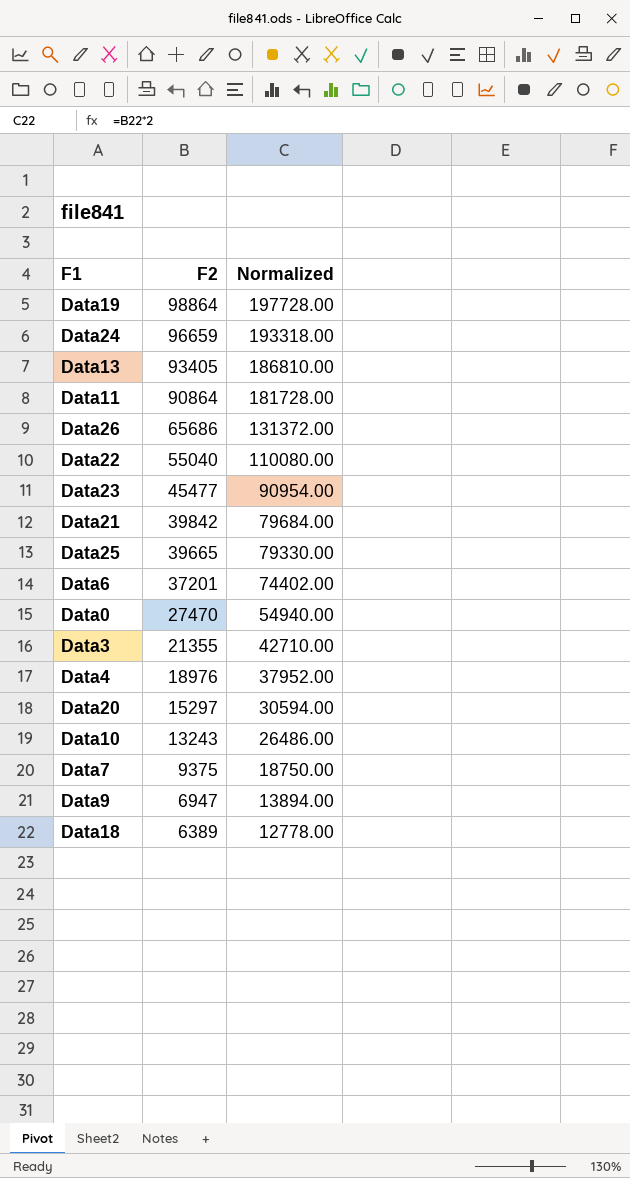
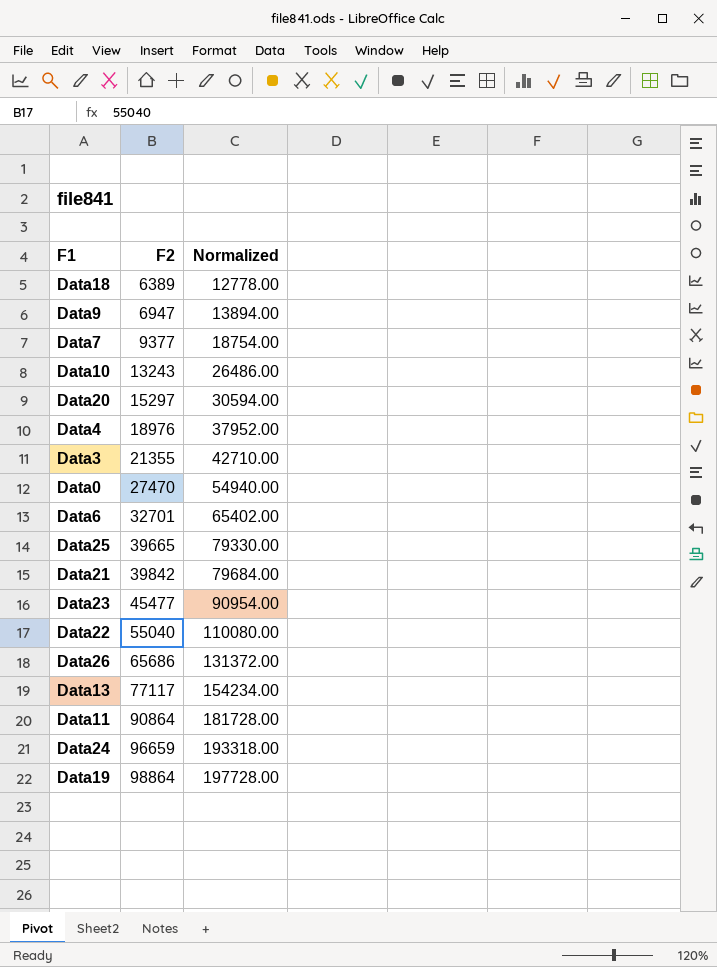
row order: F2 descending -> F2 ascending
Data7 | F2: 9375 -> 9377
Data7 | Normalized: 18750.00 -> 18754.00
Data6 | F2: 37201 -> 32701
Data6 | Normalized: 74402.00 -> 65402.00
Data13 | F2: 93405 -> 77117
Data13 | Normalized: 186810.00 -> 154234.00

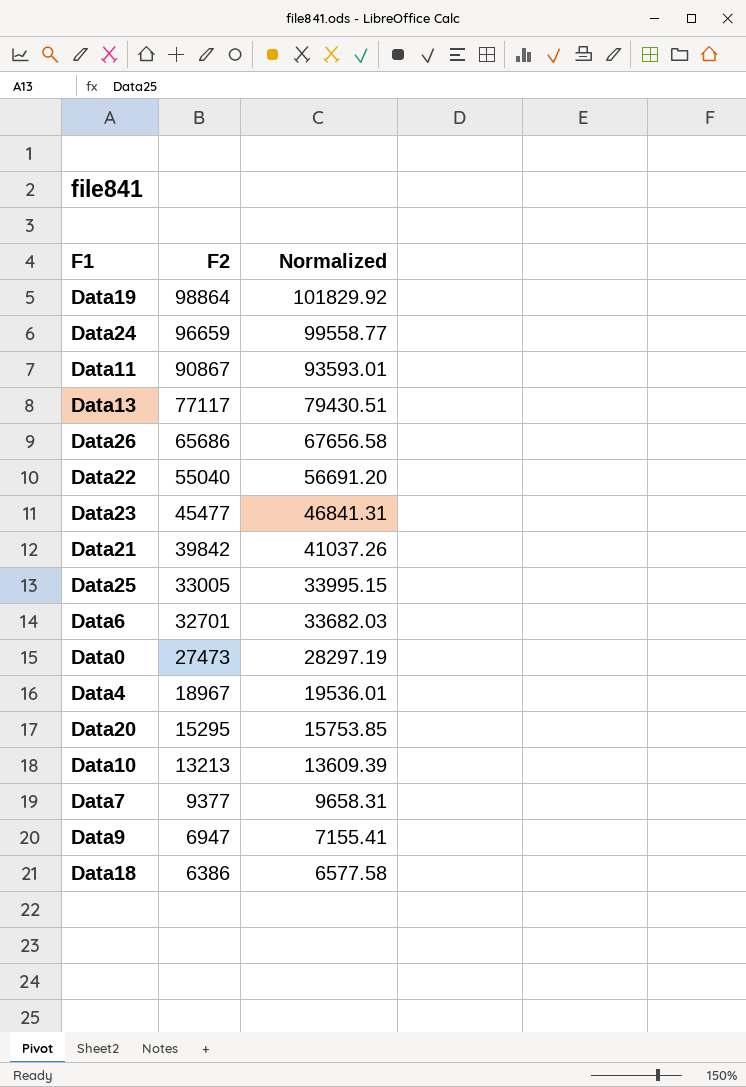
row order: F2 ascending -> F2 descending
column Normalized | formula: [F2] * 2 -> [F2] * 1.03
row Data3: 21355 | 42710.00 -> none
Data11 | F2: 90864 -> 90867
Data25 | F2: 39665 -> 33005
Data0 | F2: 27470 -> 27473
Data4 | F2: 18976 -> 18967
Data20 | F2: 15297 -> 15295
Data10 | F2: 13243 -> 13213
Data18 | F2: 6389 -> 6386

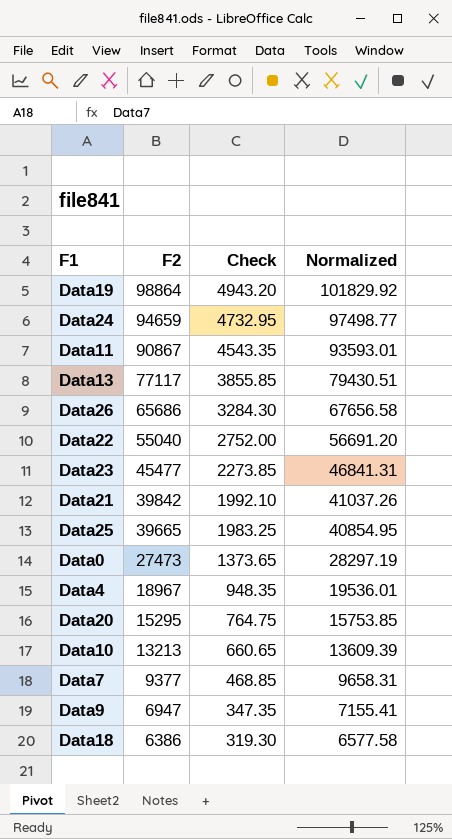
column Check | formula: none -> [F2] * 0.05
row Data6: 32701 | 33682.03 -> none
Data24 | F2: 96659 -> 94659
Data24 | Normalized: 99558.77 -> 97498.77
Data25 | F2: 33005 -> 39665
Data25 | Normalized: 33995.15 -> 40854.95

